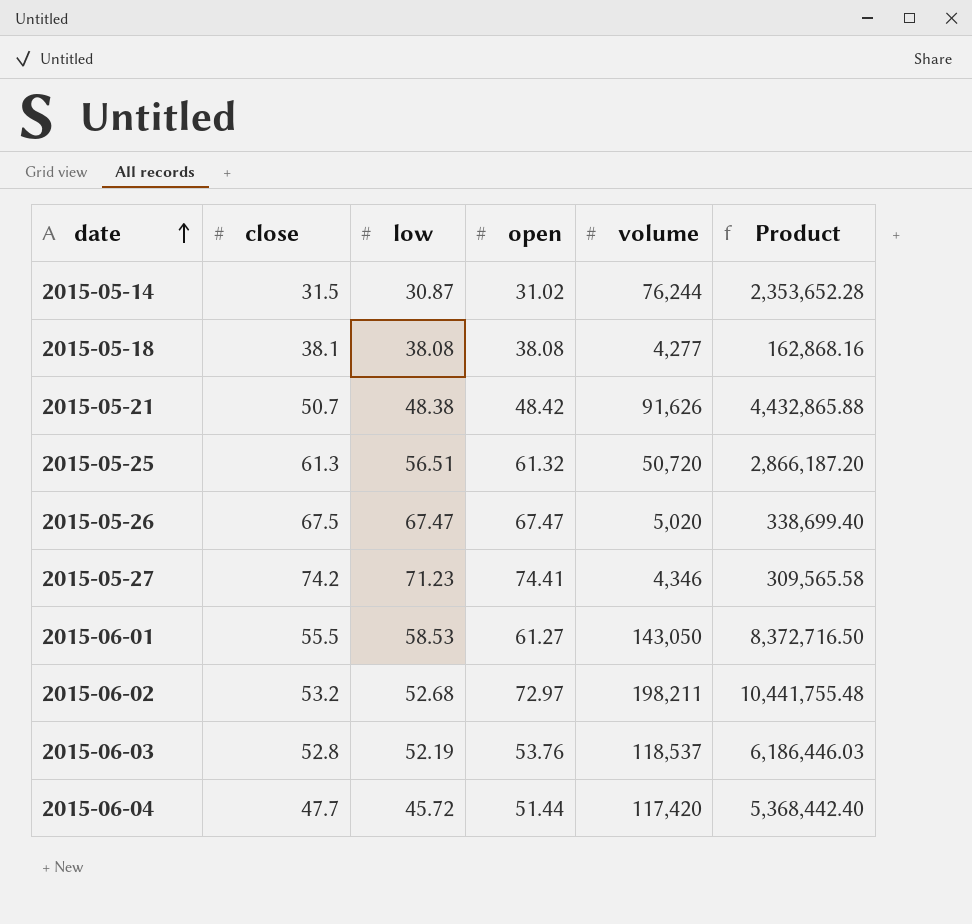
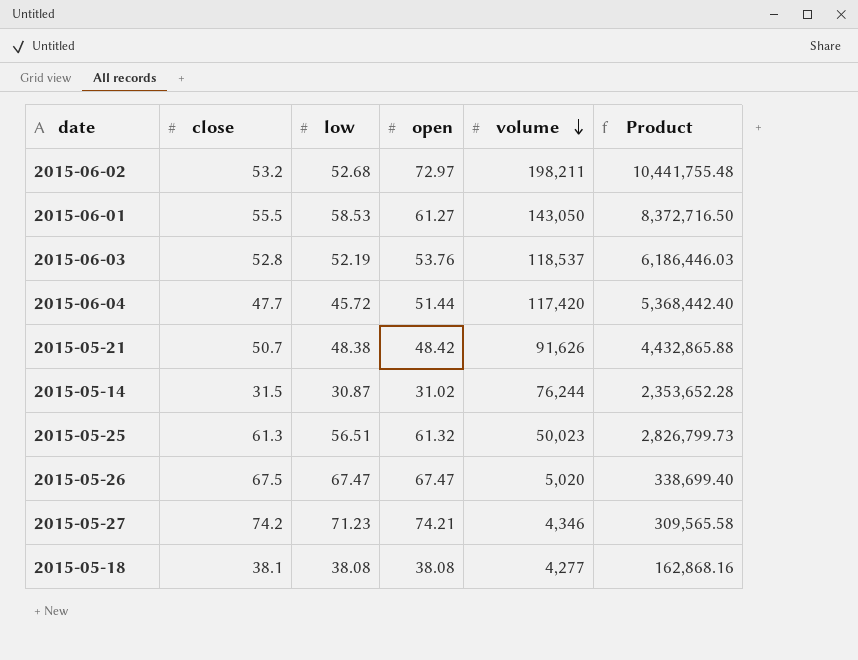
row order: date ascending -> volume descending
2015-05-25 | volume: 50,720 -> 50,023
2015-05-25 | Product: 2,866,187.20 -> 2,826,799.73
2015-05-27 | open: 74.41 -> 74.21

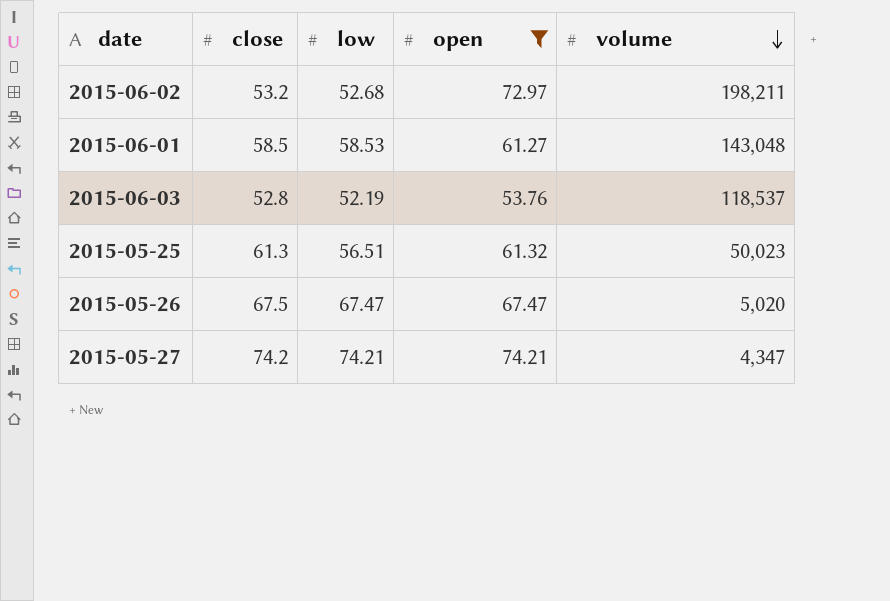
filter: none -> open >= 53.76
column Product | formula: [low] * [volume] -> none
2015-06-01 | close: 55.5 -> 58.5
2015-06-01 | volume: 143,050 -> 143,048
2015-05-27 | low: 71.23 -> 74.21
2015-05-27 | volume: 4,346 -> 4,347

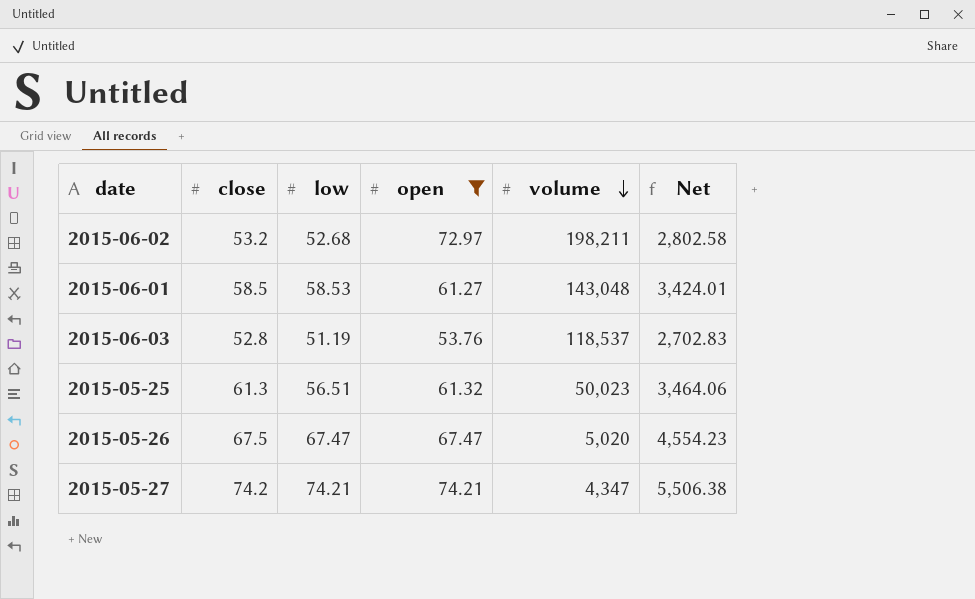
column Net | formula: none -> [close] * [low]
2015-06-03 | low: 52.19 -> 51.19

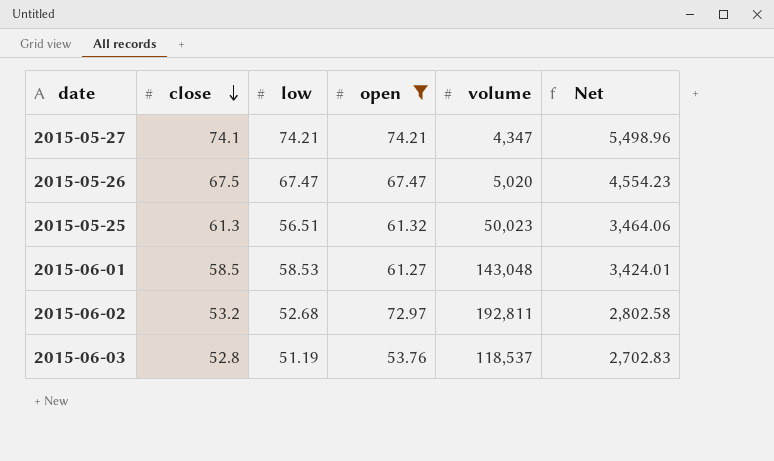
row order: volume descending -> close descending
2015-05-27 | close: 74.2 -> 74.1
2015-05-27 | Net: 5,506.38 -> 5,498.96
2015-06-02 | volume: 198,211 -> 192,811

